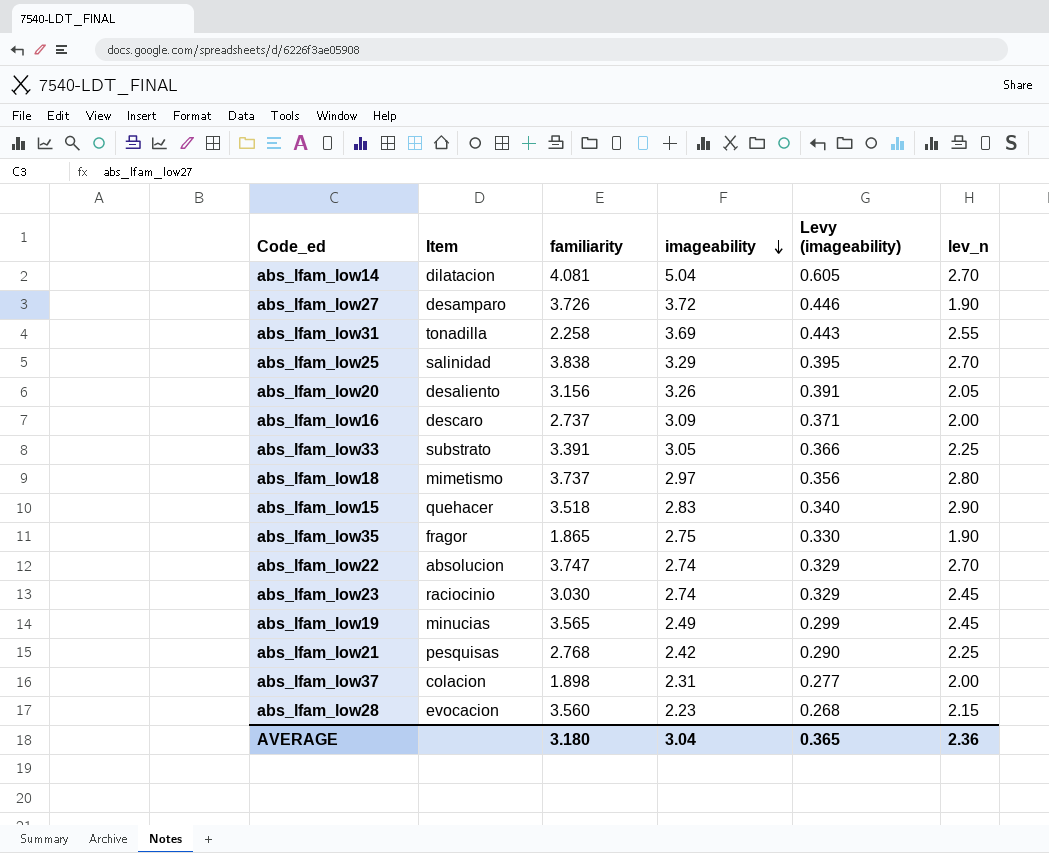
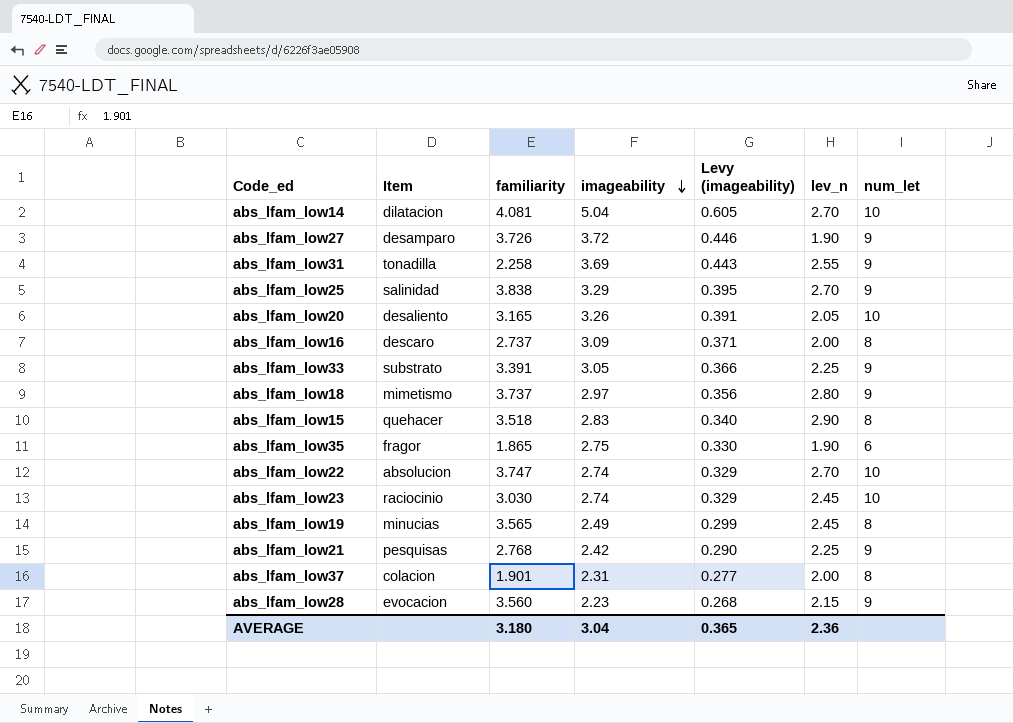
column num_let | position: none -> 7
abs_lfam_low20 | familiarity: 3.156 -> 3.165
abs_lfam_low37 | familiarity: 1.898 -> 1.901

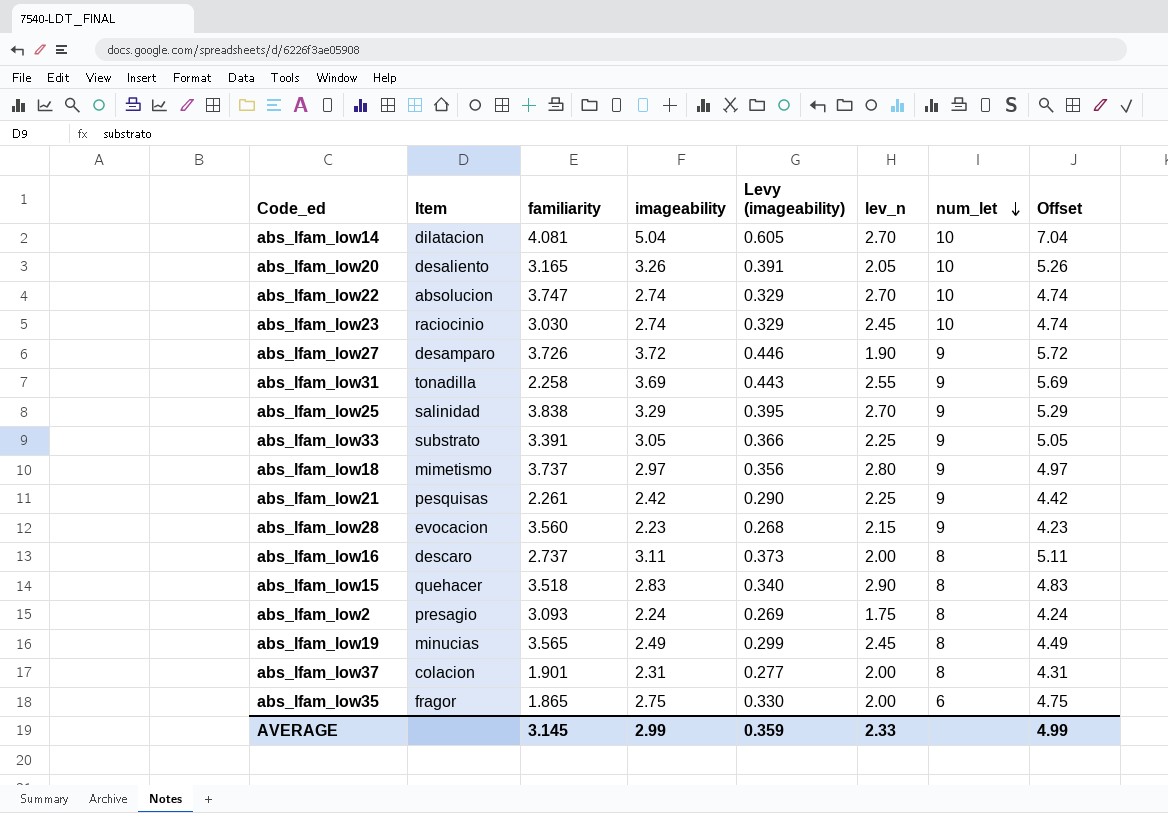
row order: imageability descending -> num_let descending
column Offset | formula: none -> [imageability] + 2
abs_lfam_low21 | familiarity: 2.768 -> 2.261
abs_lfam_low16 | imageability: 3.09 -> 3.11
abs_lfam_low16 | Levy (imageability): 0.371 -> 0.373
row abs_lfam_low2: none -> presagio | 3.093 | 2.24 | 0.269 | 1.75 | 8 | 4.24
abs_lfam_low35 | lev_n: 1.90 -> 2.00
AVERAGE | familiarity: 3.180 -> 3.145
AVERAGE | imageability: 3.04 -> 2.99
AVERAGE | Levy (imageability): 0.365 -> 0.359
AVERAGE | lev_n: 2.36 -> 2.33

